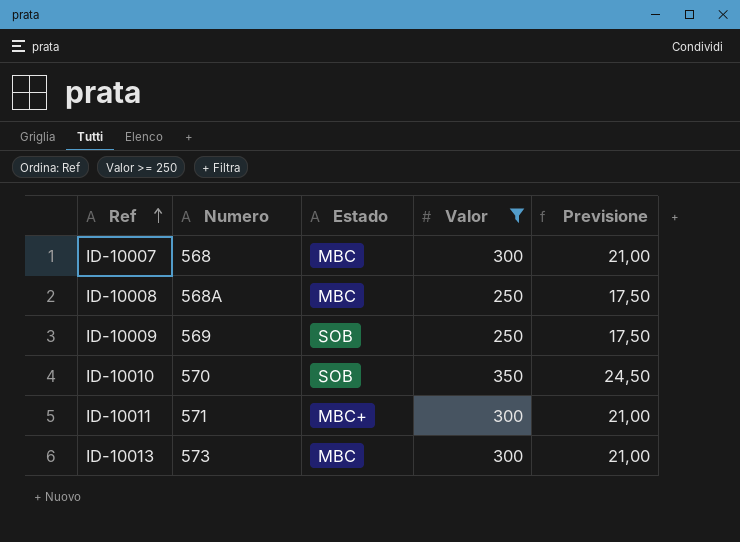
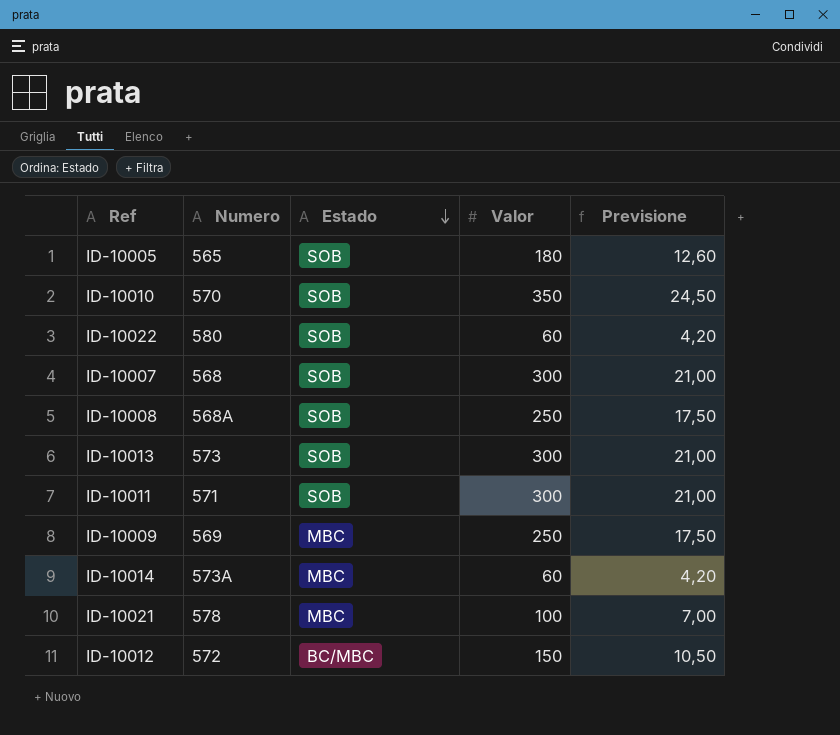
filter: Valor >= 250 -> none
row order: Ref ascending -> Estado descending
ID-10007 | Estado: MBC -> SOB
ID-10008 | Estado: MBC -> SOB
ID-10013 | Estado: MBC -> SOB
ID-10011 | Estado: MBC+ -> SOB
ID-10009 | Estado: SOB -> MBC

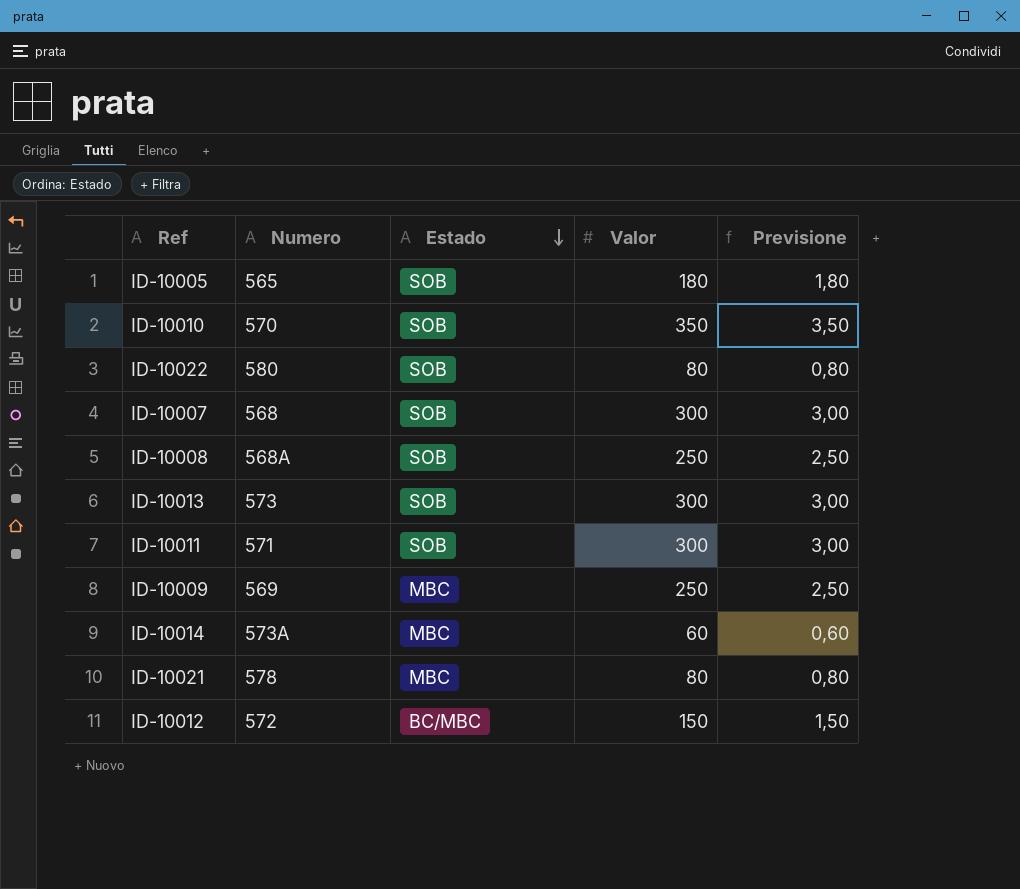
column Previsione | formula: [Valor] * 0,07 -> [Valor] * 0,01
ID-10022 | Valor: 60 -> 80
ID-10021 | Valor: 100 -> 80

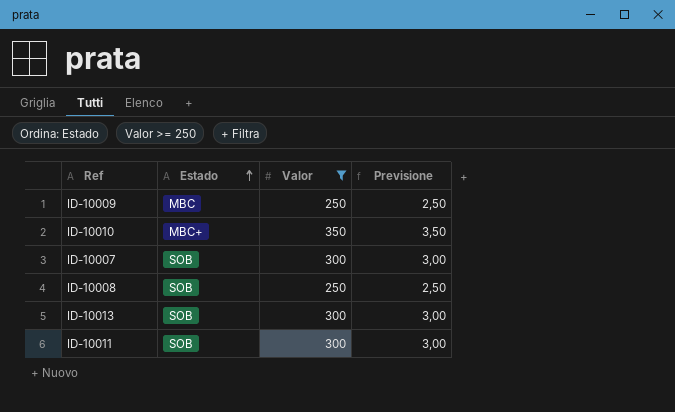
filter: none -> Valor >= 250
row order: Estado descending -> Estado ascending
column Numero | position: 2 -> none
ID-10010 | Estado: SOB -> MBC+

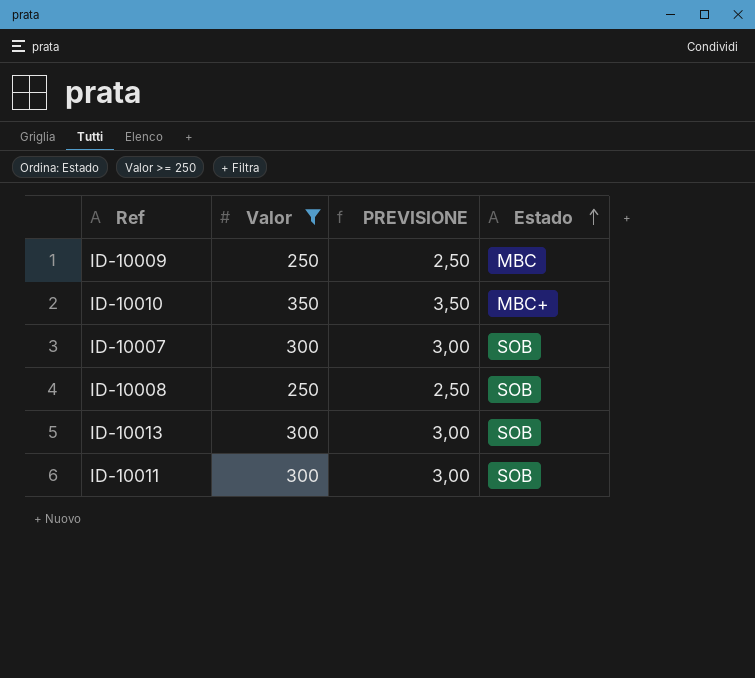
column name: Previsione -> PREVISIONE
column Estado | position: 2 -> 4

